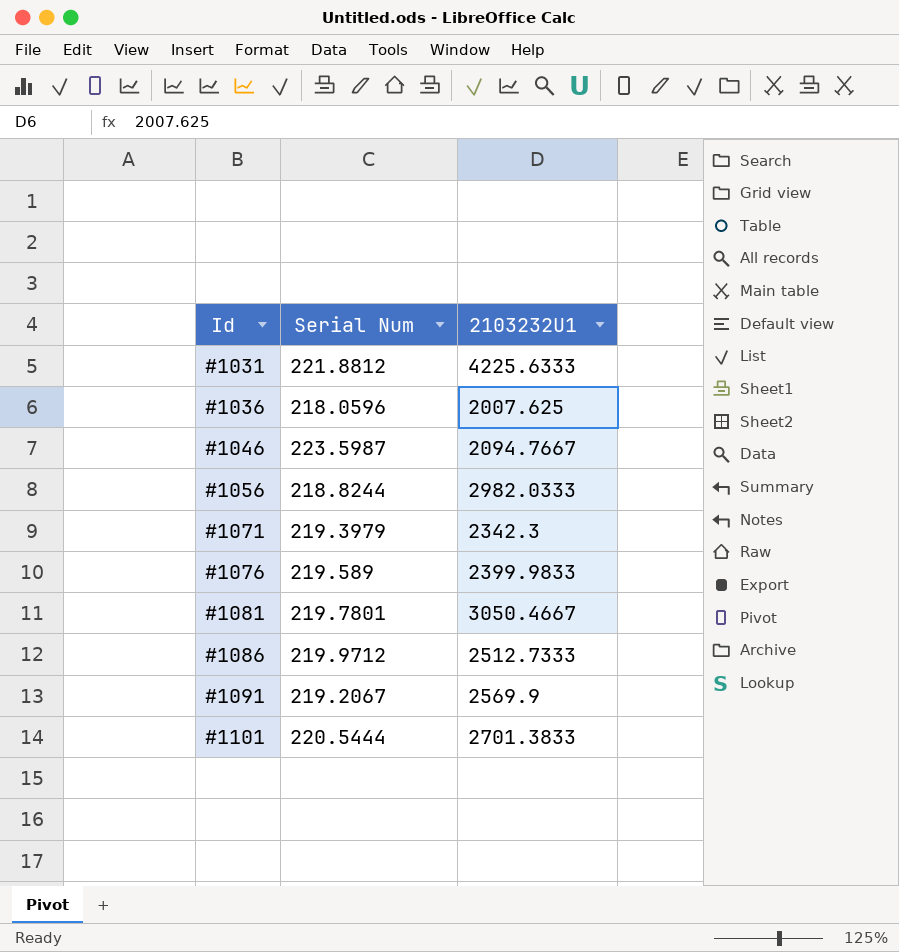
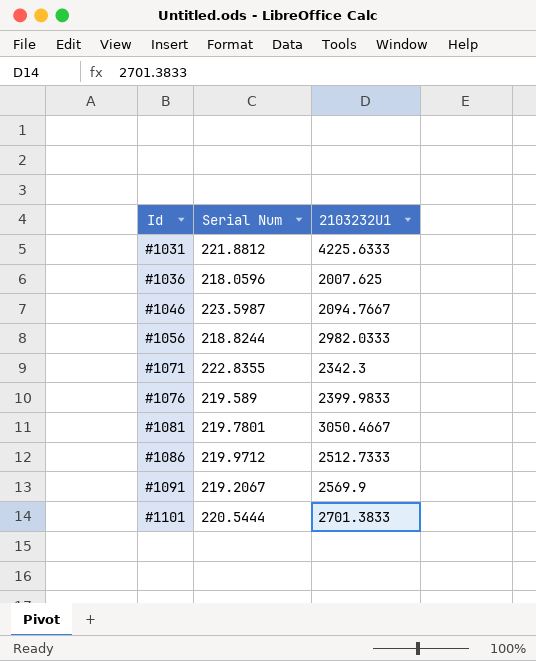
#1071 | Serial Num: 219.3979 -> 222.8355

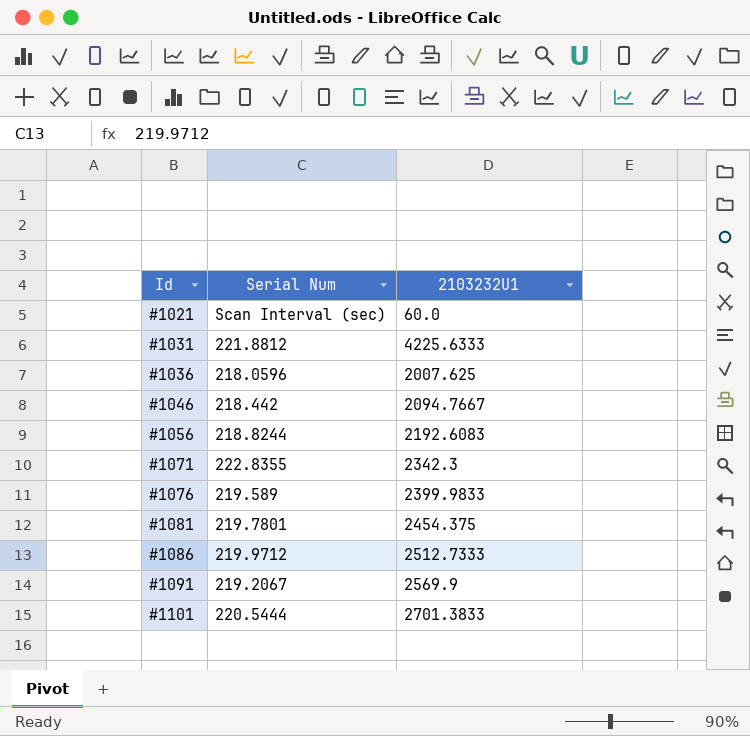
row #1021: none -> Scan Interval (sec) | 60.0
#1046 | Serial Num: 223.5987 -> 218.442
#1056 | 2103232U1: 2982.0333 -> 2192.6083
#1081 | 2103232U1: 3050.4667 -> 2454.375

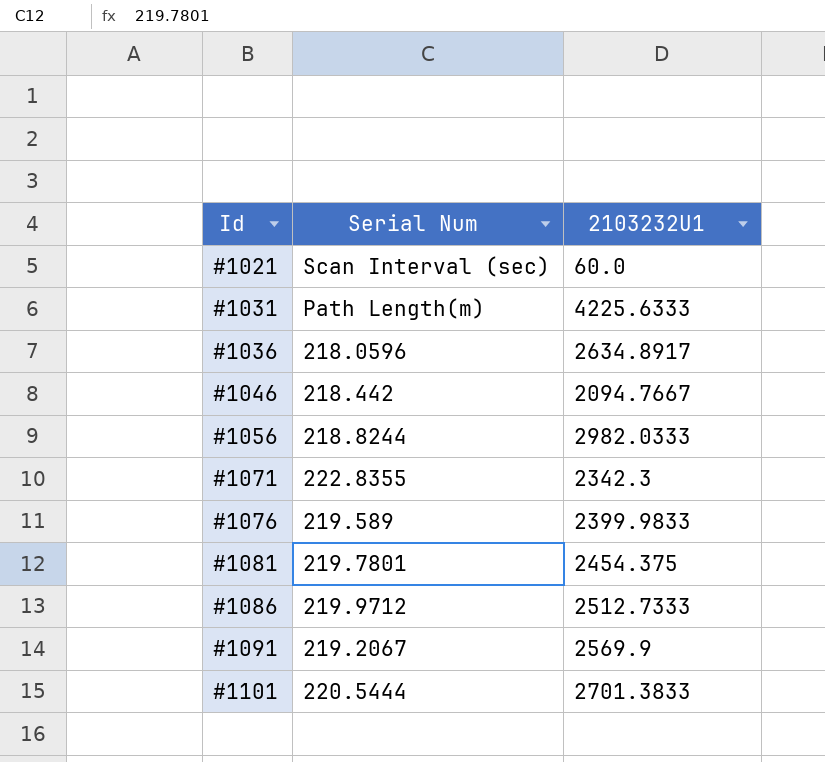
#1031 | Serial Num: 221.8812 -> Path Length(m)
#1036 | 2103232U1: 2007.625 -> 2634.8917
#1056 | 2103232U1: 2192.6083 -> 2982.0333

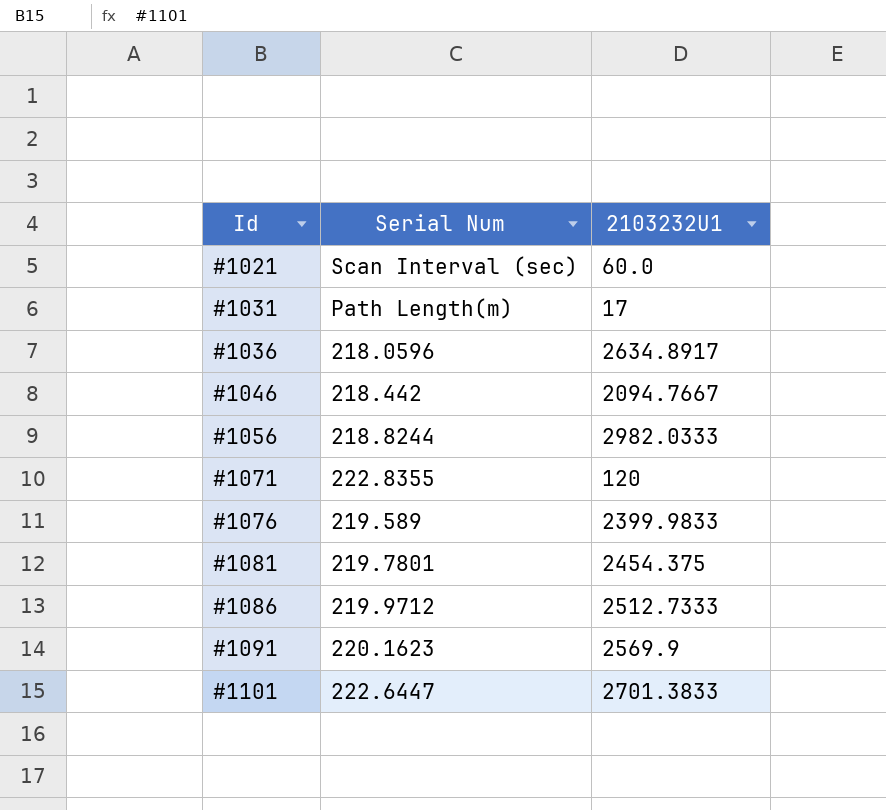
#1031 | 2103232U1: 4225.6333 -> 17
#1071 | 2103232U1: 2342.3 -> 120
#1091 | Serial Num: 219.2067 -> 220.1623
#1101 | Serial Num: 220.5444 -> 222.6447

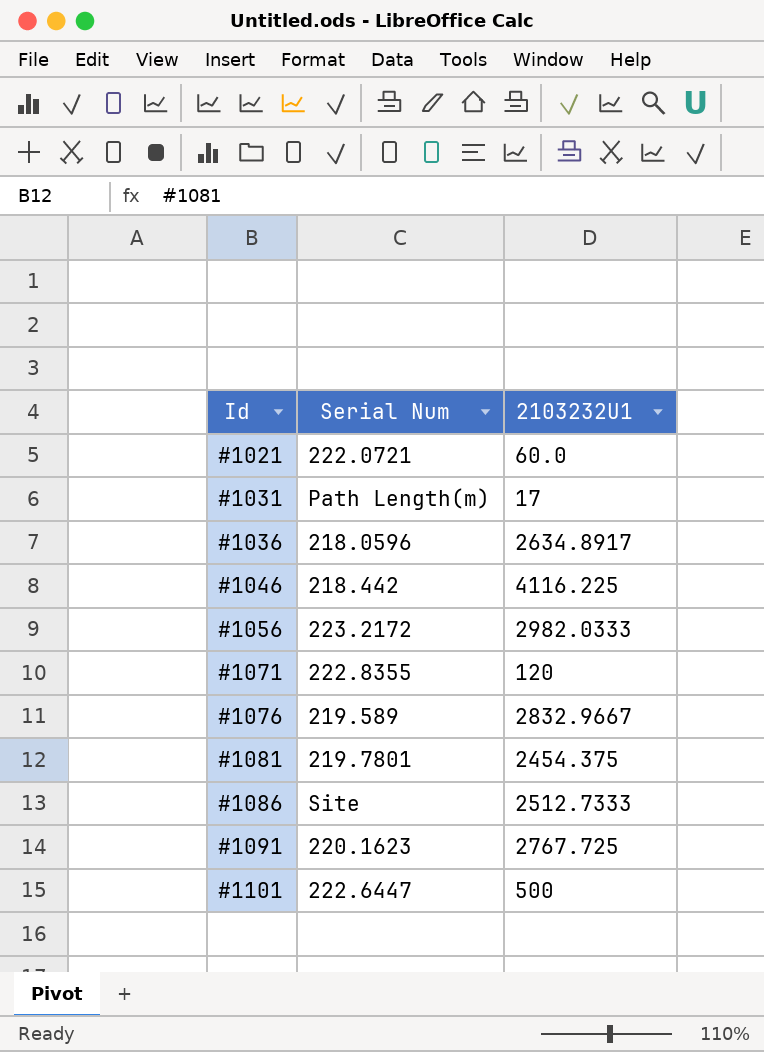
#1021 | Serial Num: Scan Interval (sec) -> 222.0721
#1046 | 2103232U1: 2094.7667 -> 4116.225
#1056 | Serial Num: 218.8244 -> 223.2172
#1076 | 2103232U1: 2399.9833 -> 2832.9667
#1086 | Serial Num: 219.9712 -> Site
#1091 | 2103232U1: 2569.9 -> 2767.725
#1101 | 2103232U1: 2701.3833 -> 500

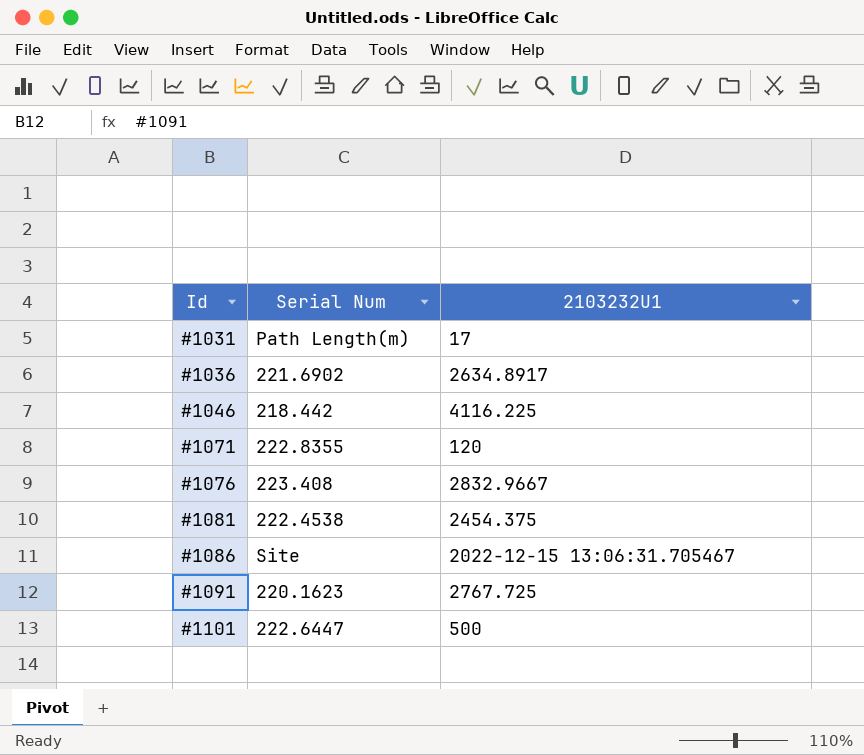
row #1021: 222.0721 | 60.0 -> none
row #1056: 223.2172 | 2982.0333 -> none
#1036 | Serial Num: 218.0596 -> 221.6902
#1076 | Serial Num: 219.589 -> 223.408
#1081 | Serial Num: 219.7801 -> 222.4538
#1086 | 2103232U1: 2512.7333 -> 2022-12-15 13:06:31.705467

